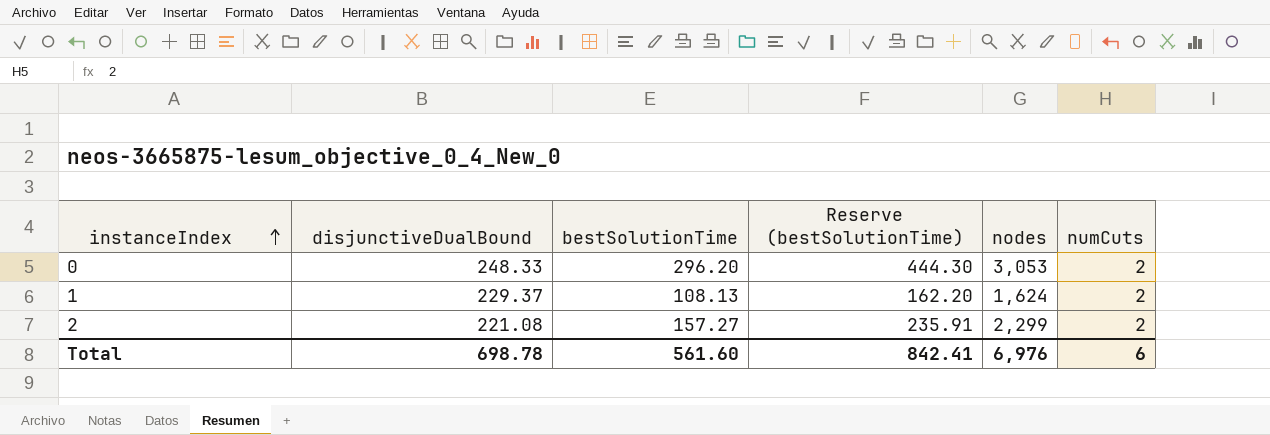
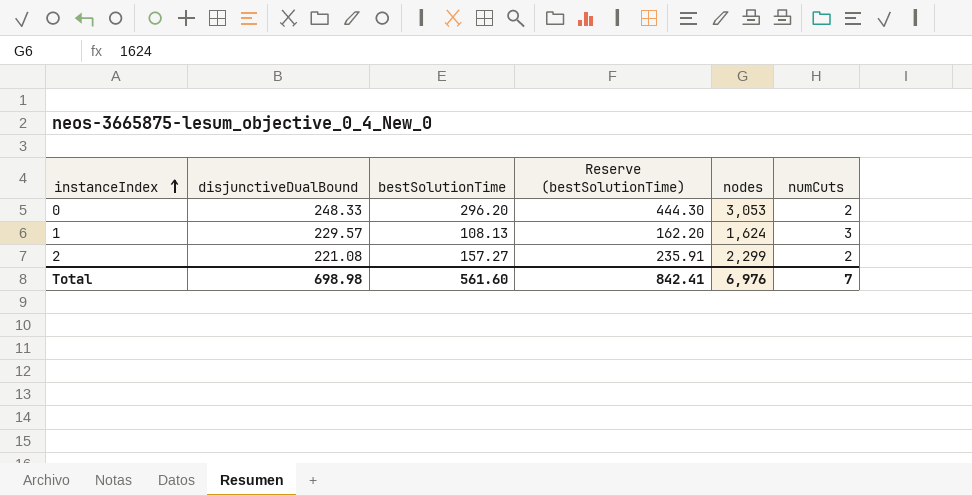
1 | disjunctiveDualBound: 229.37 -> 229.57
1 | numCuts: 2 -> 3
Total | disjunctiveDualBound: 698.78 -> 698.98
Total | numCuts: 6 -> 7

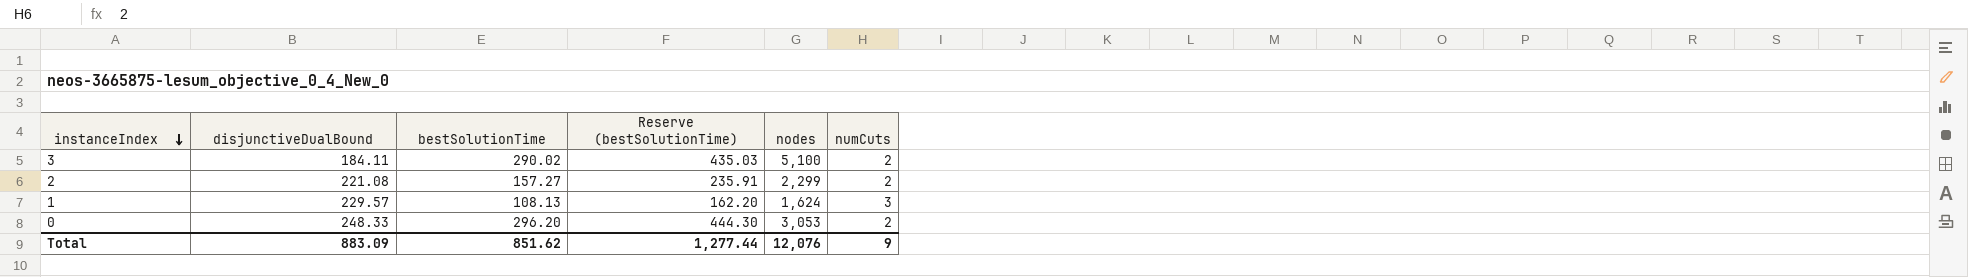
row order: instanceIndex ascending -> instanceIndex descending
row 3: none -> 184.11 | 290.02 | 435.03 | 5,100 | 2
Total | disjunctiveDualBound: 698.98 -> 883.09
Total | bestSolutionTime: 561.60 -> 851.62
Total | Reserve (bestSolutionTime): 842.41 -> 1,277.44
Total | nodes: 6,976 -> 12,076
Total | numCuts: 7 -> 9

